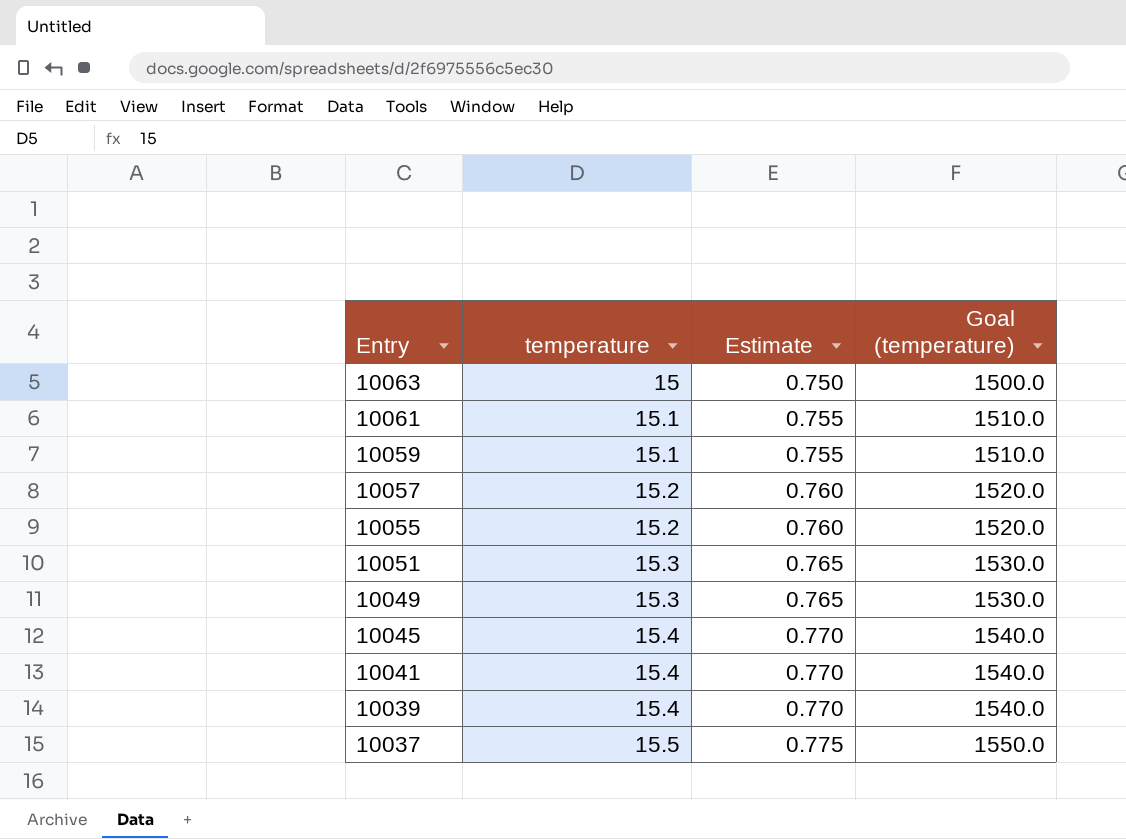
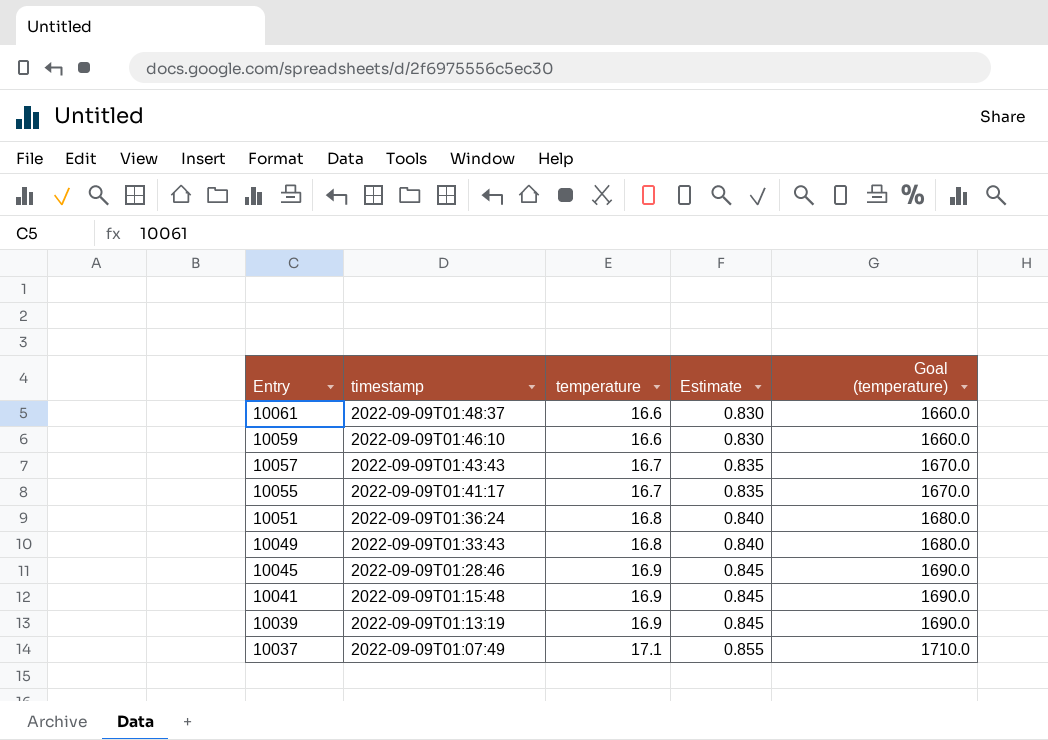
column timestamp | position: none -> 2
row 10063: 15 | 0.750 | 1500.0 -> none
10061 | temperature: 15.1 -> 16.6
10061 | Estimate: 0.755 -> 0.830
10061 | Goal (temperature): 1510.0 -> 1660.0
10059 | temperature: 15.1 -> 16.6
10059 | Estimate: 0.755 -> 0.830
10059 | Goal (temperature): 1510.0 -> 1660.0
10057 | temperature: 15.2 -> 16.7
10057 | Estimate: 0.760 -> 0.835
10057 | Goal (temperature): 1520.0 -> 1670.0
10055 | temperature: 15.2 -> 16.7
10055 | Estimate: 0.760 -> 0.835
10055 | Goal (temperature): 1520.0 -> 1670.0
10051 | temperature: 15.3 -> 16.8
10051 | Estimate: 0.765 -> 0.840
10051 | Goal (temperature): 1530.0 -> 1680.0
10049 | temperature: 15.3 -> 16.8
10049 | Estimate: 0.765 -> 0.840
10049 | Goal (temperature): 1530.0 -> 1680.0
10045 | temperature: 15.4 -> 16.9
10045 | Estimate: 0.770 -> 0.845
10045 | Goal (temperature): 1540.0 -> 1690.0
10041 | temperature: 15.4 -> 16.9
10041 | Estimate: 0.770 -> 0.845
10041 | Goal (temperature): 1540.0 -> 1690.0
10039 | temperature: 15.4 -> 16.9
10039 | Estimate: 0.770 -> 0.845
10039 | Goal (temperature): 1540.0 -> 1690.0
10037 | temperature: 15.5 -> 17.1
10037 | Estimate: 0.775 -> 0.855
10037 | Goal (temperature): 1550.0 -> 1710.0

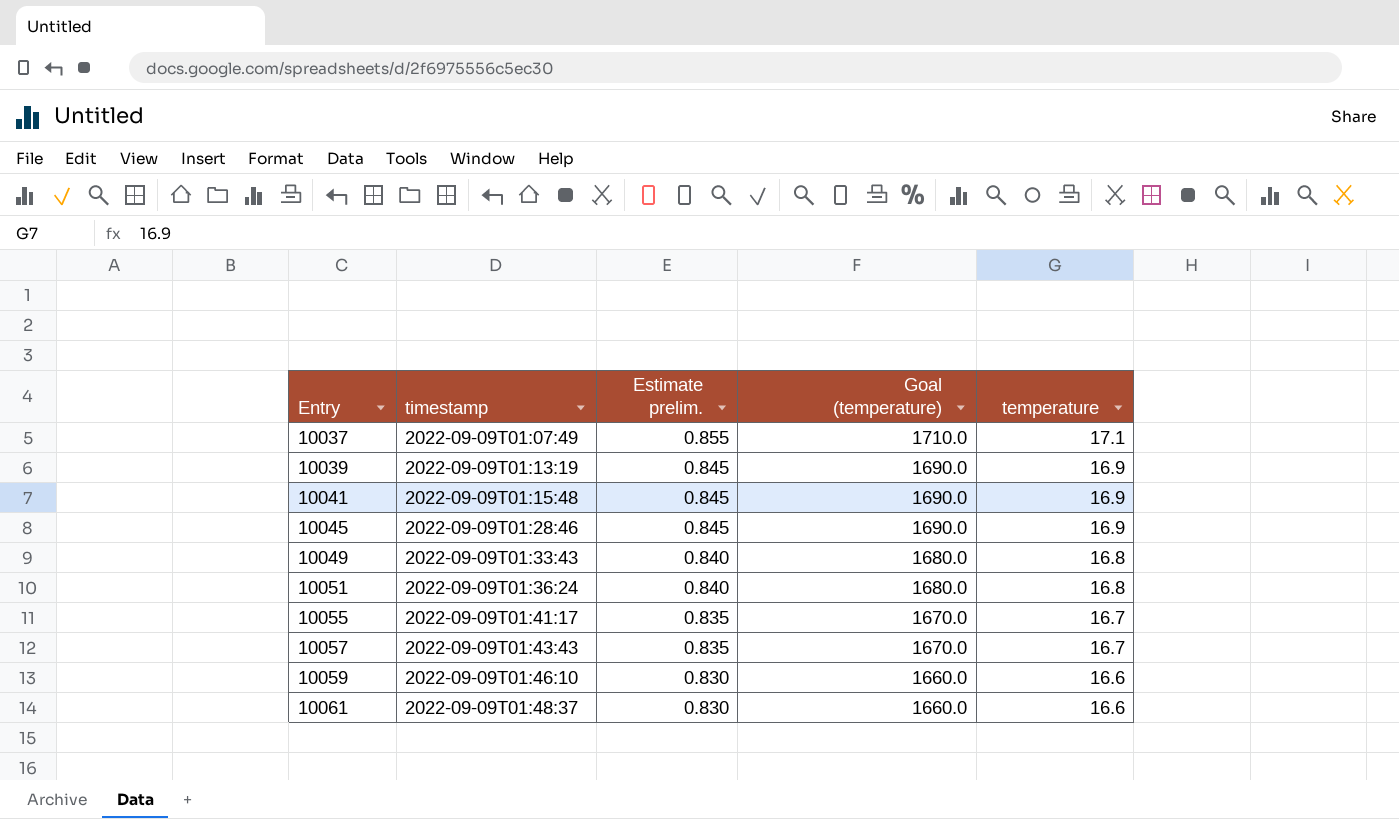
row order: Entry descending -> Entry ascending
column name: Estimate -> Estimate prelim.
column temperature | position: 3 -> 5

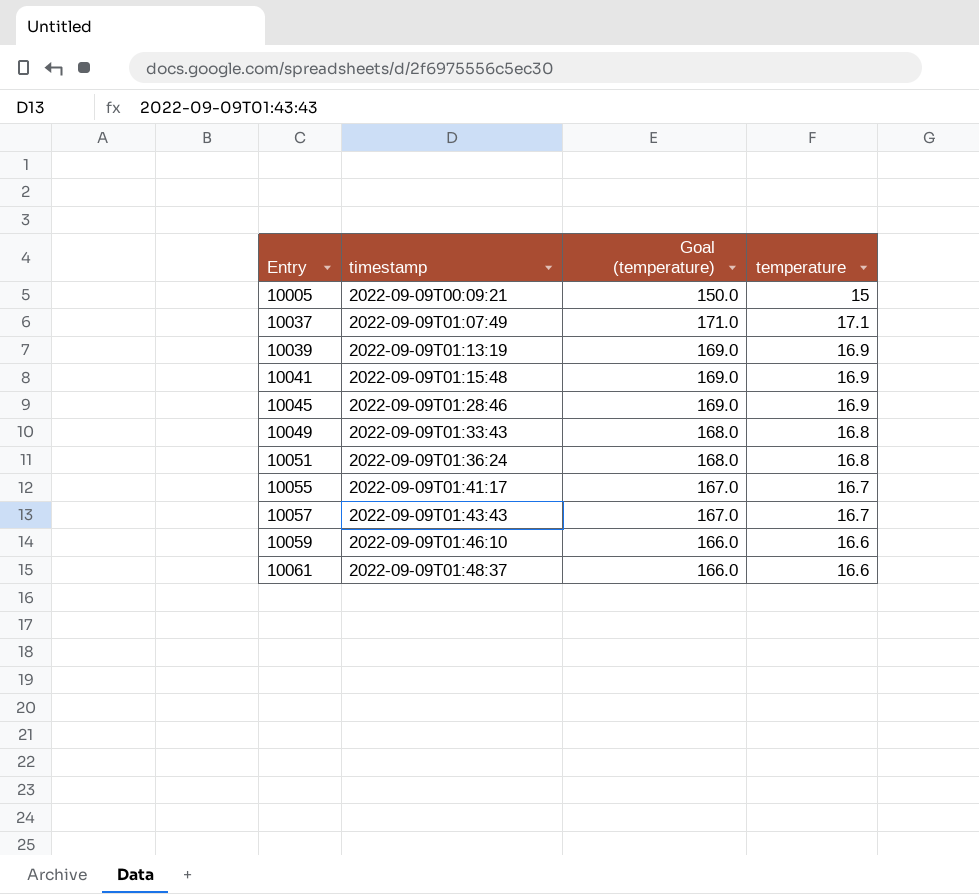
column Estimate prelim. | formula: [temperature] * 0.05 -> none
column Goal (temperature) | formula: [temperature] * 100 -> [temperature] * 10
row 10005: none -> 2022-09-09T00:09:21 | 150.0 | 15

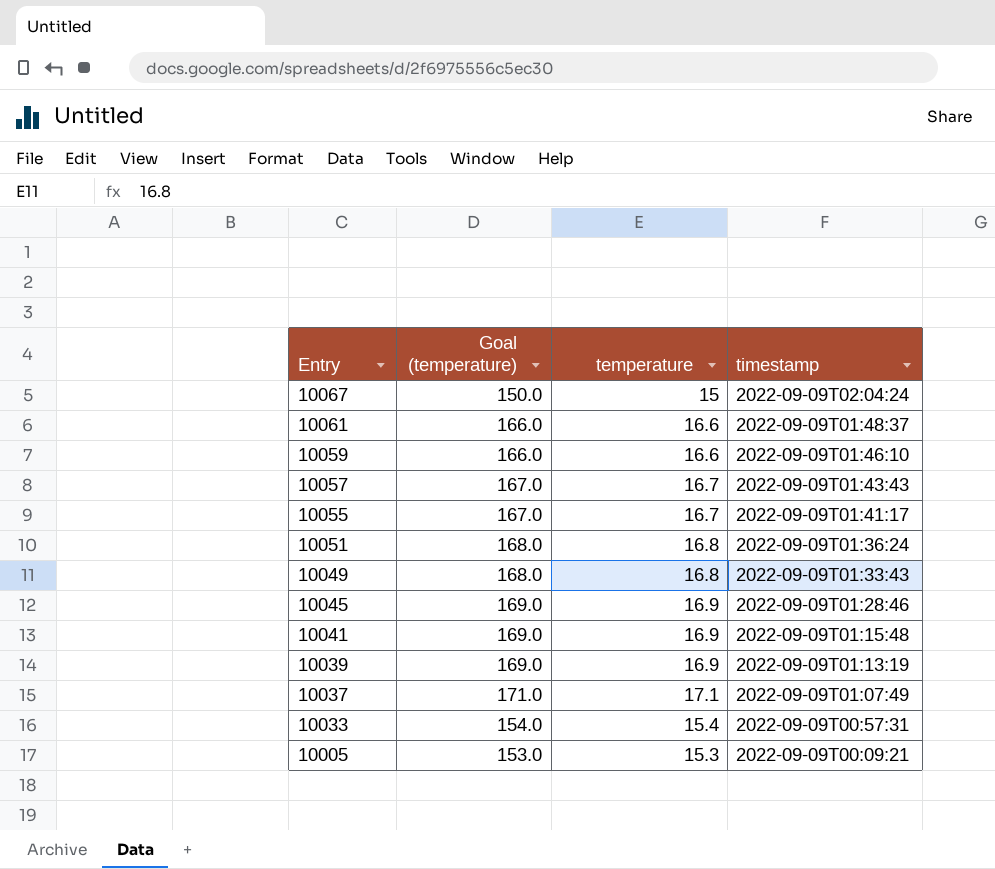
row order: Entry ascending -> Entry descending
column timestamp | position: 2 -> 4
row 10067: none -> 150.0 | 15 | 2022-09-09T02:04:24
row 10033: none -> 154.0 | 15.4 | 2022-09-09T00:57:31
10005 | Goal (temperature): 150.0 -> 153.0
10005 | temperature: 15 -> 15.3

